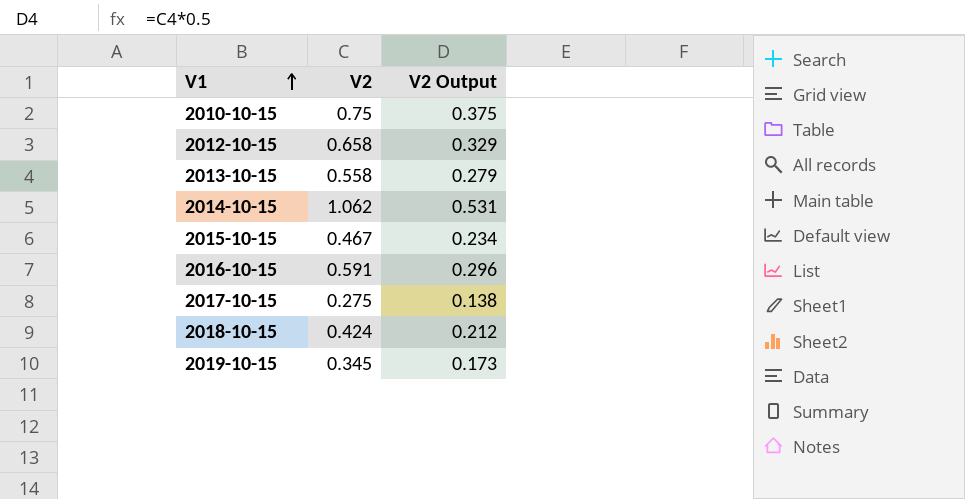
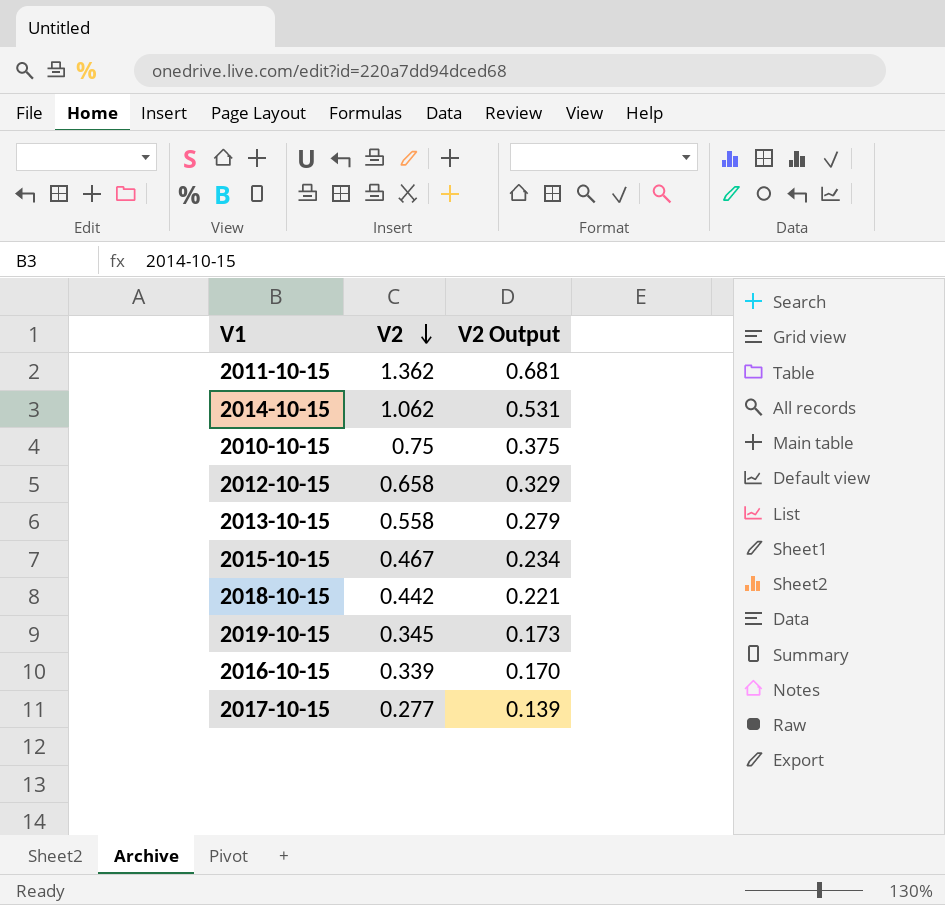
row order: V1 ascending -> V2 descending
row 2011-10-15: none -> 1.362 | 0.681
2018-10-15 | V2: 0.424 -> 0.442
2018-10-15 | V2 Output: 0.212 -> 0.221
2016-10-15 | V2: 0.591 -> 0.339
2016-10-15 | V2 Output: 0.296 -> 0.170
2017-10-15 | V2: 0.275 -> 0.277
2017-10-15 | V2 Output: 0.138 -> 0.139

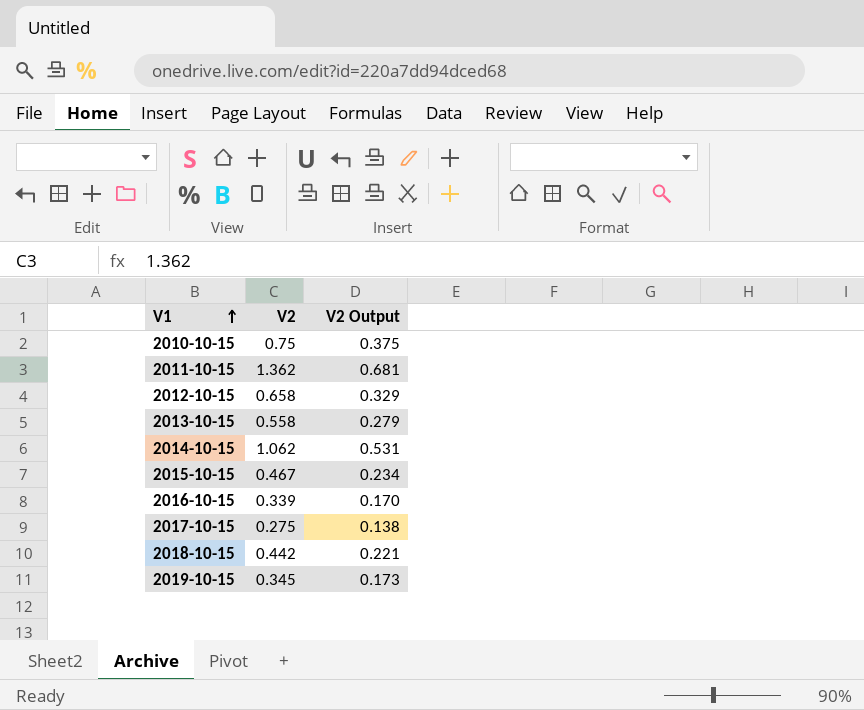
row order: V2 descending -> V1 ascending
2017-10-15 | V2: 0.277 -> 0.275
2017-10-15 | V2 Output: 0.139 -> 0.138

